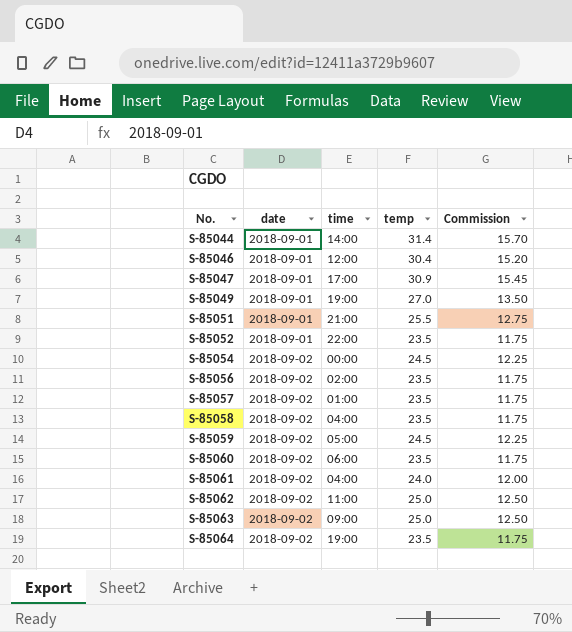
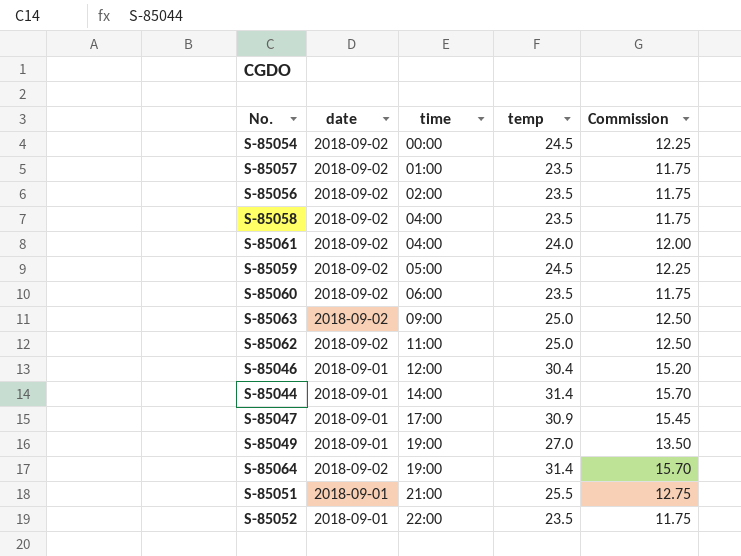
row order: No. ascending -> time ascending
S-85064 | temp: 23.5 -> 31.4
S-85064 | Commission: 11.75 -> 15.70

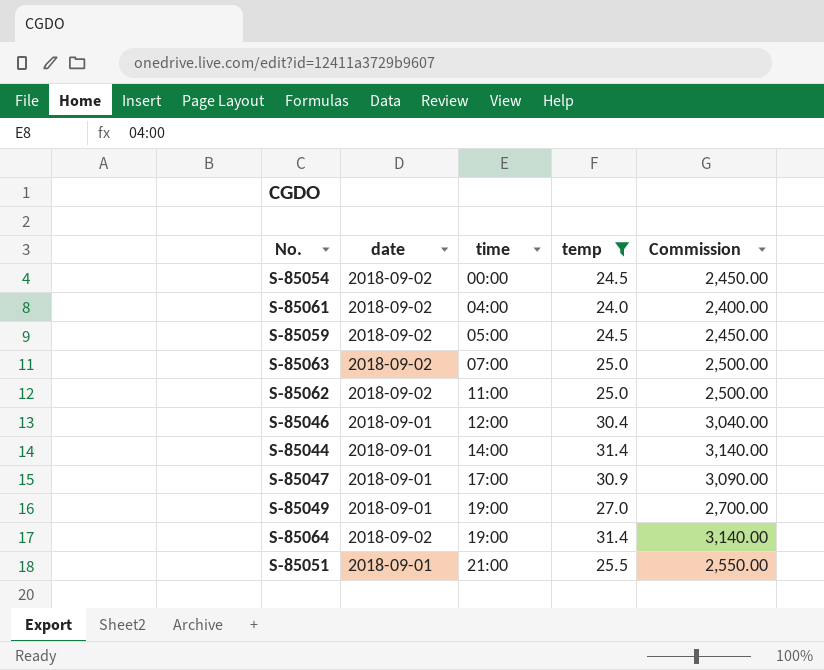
filter: none -> temp != 23.5
column Commission | formula: [temp] * 0.5 -> [temp] * 100
S-85063 | time: 09:00 -> 07:00

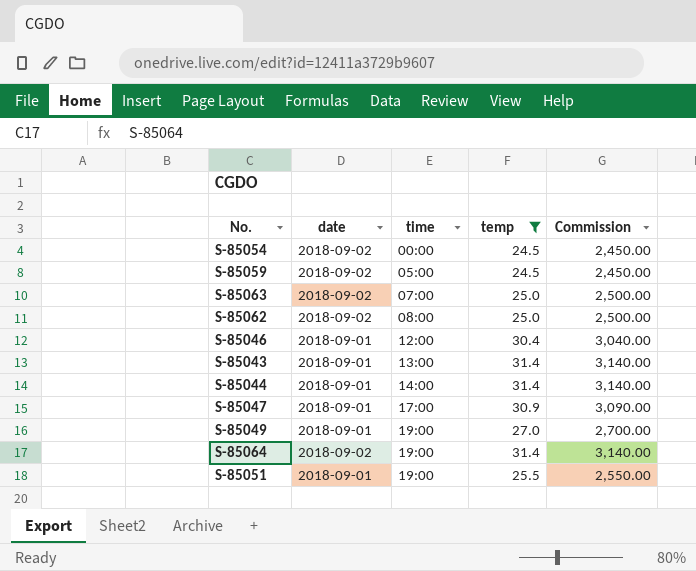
row S-85061: 2018-09-02 | 04:00 | 24.0 | 2,400.00 -> none
S-85062 | time: 11:00 -> 08:00
row S-85043: none -> 2018-09-01 | 13:00 | 31.4 | 3,140.00
S-85051 | time: 21:00 -> 19:00

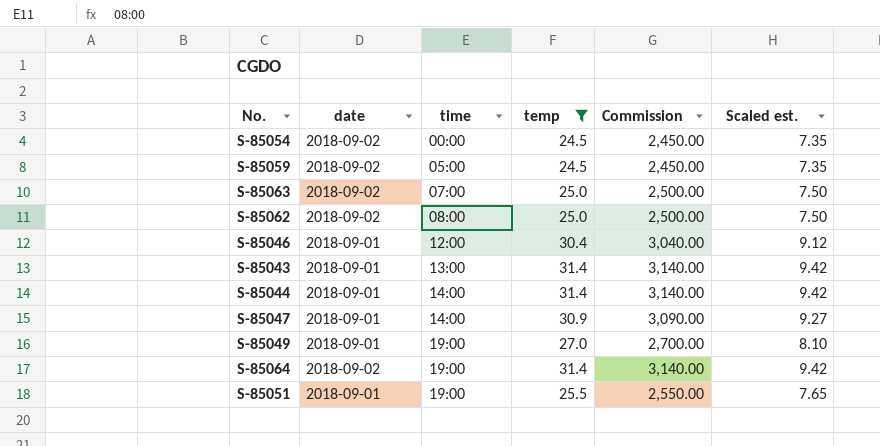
column Scaled est. | formula: none -> [temp] * 0.3
S-85047 | time: 17:00 -> 14:00

